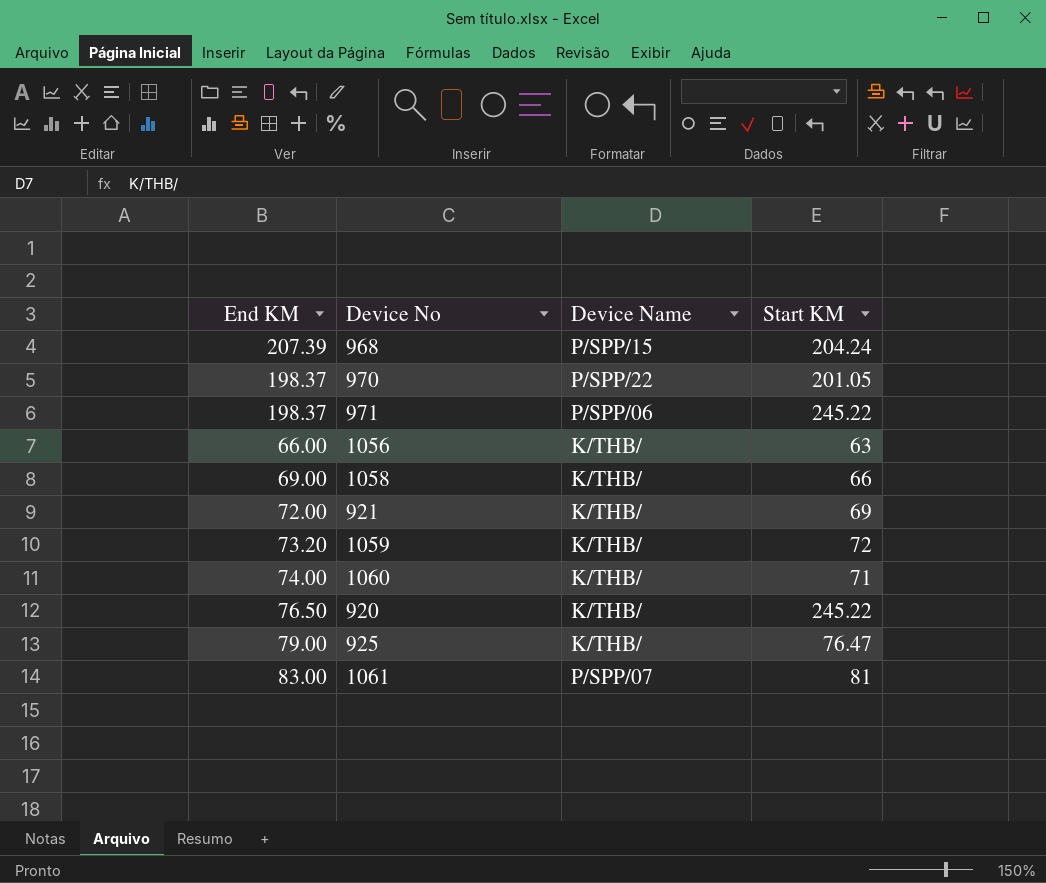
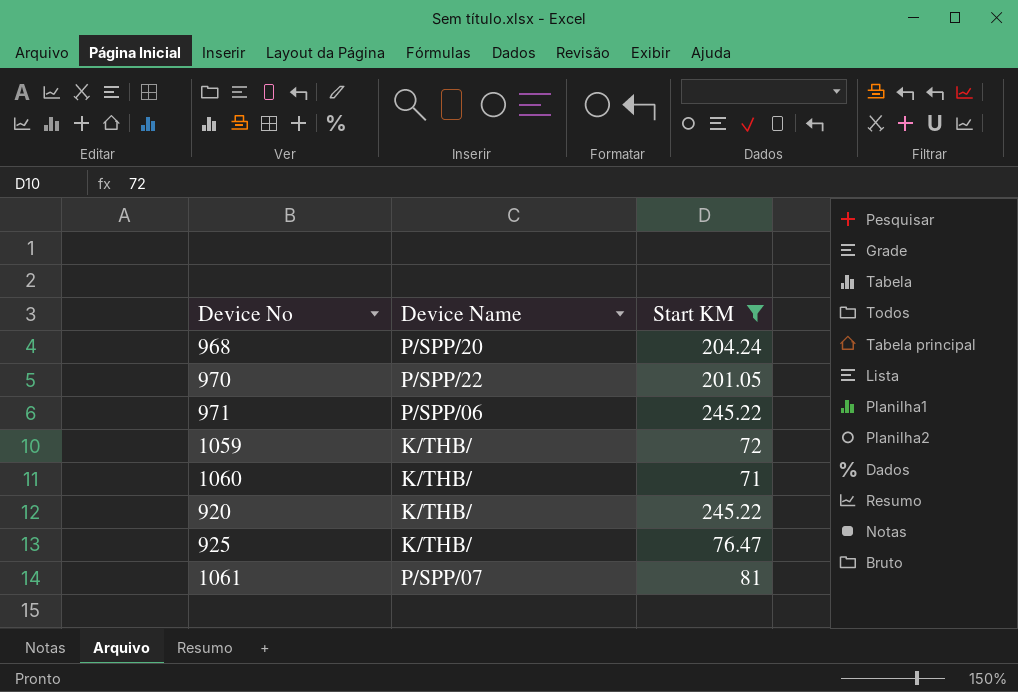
filter: none -> Start KM >= 71
column End KM | position: 1 -> none
968 | Device Name: P/SPP/15 -> P/SPP/20

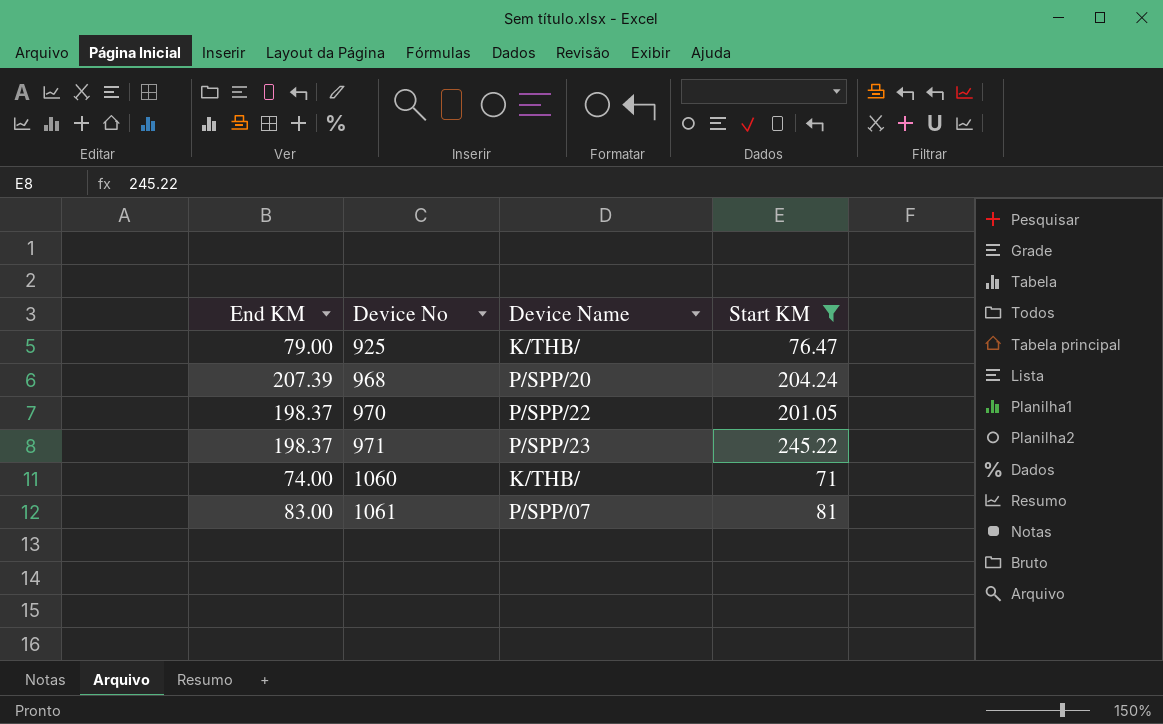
row order: none -> Device No ascending
column End KM | position: none -> 1
row 1059: K/THB/ | 72 -> none
row 920: K/THB/ | 245.22 -> none
971 | Device Name: P/SPP/06 -> P/SPP/23

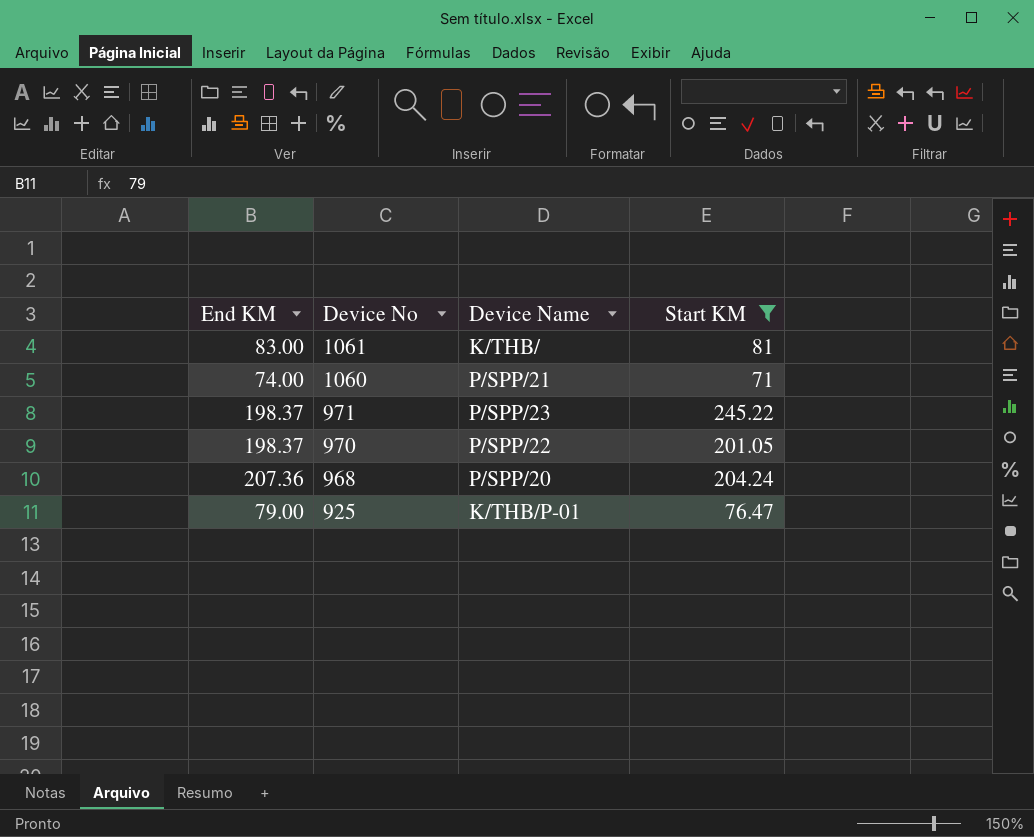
row order: Device No ascending -> Device No descending
1061 | Device Name: P/SPP/07 -> K/THB/
1060 | Device Name: K/THB/ -> P/SPP/21
968 | End KM: 207.39 -> 207.36
925 | Device Name: K/THB/ -> K/THB/P-01

